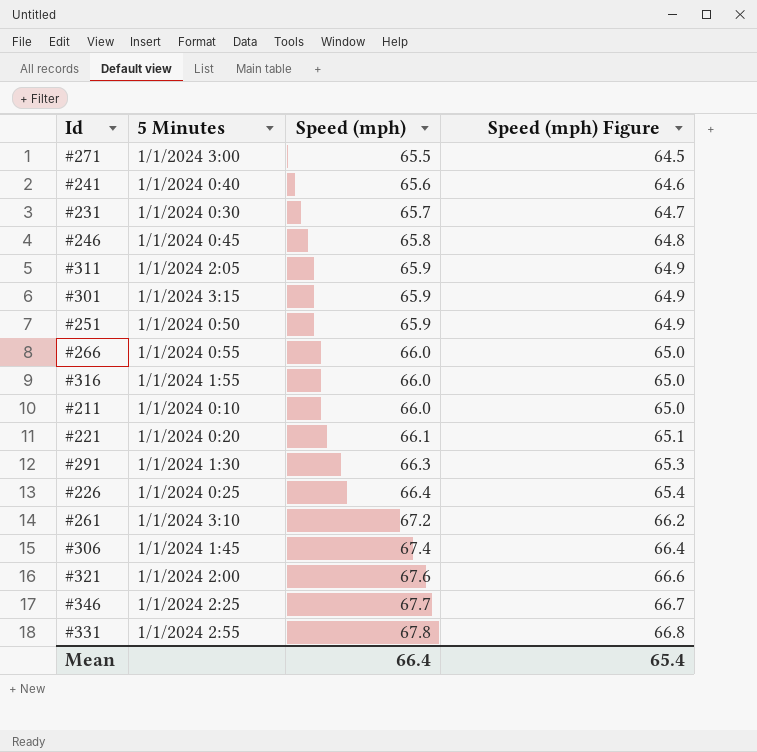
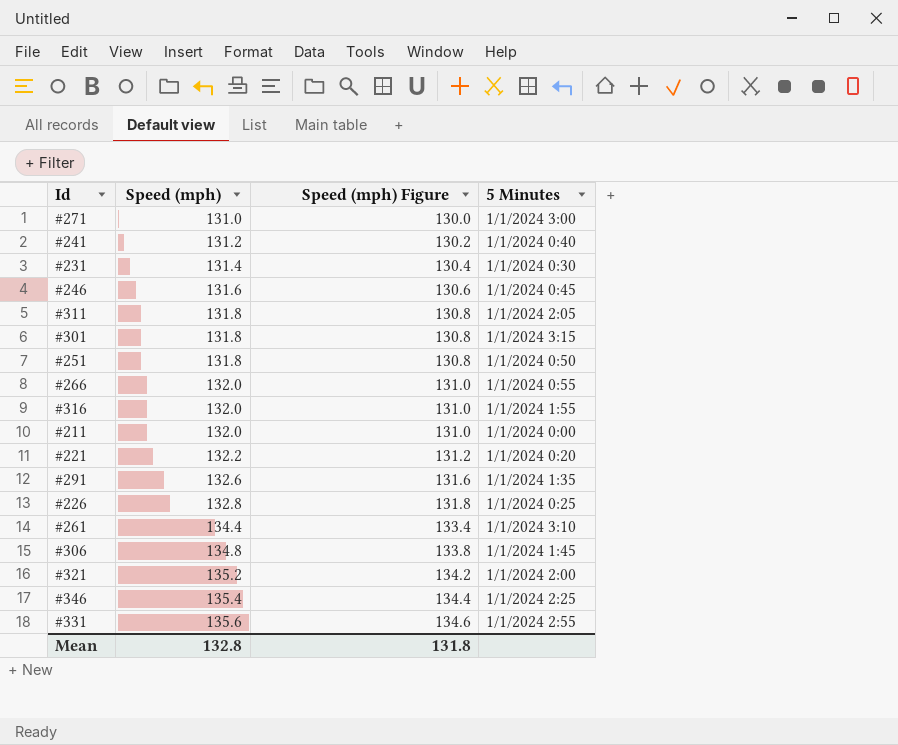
column 5 Minutes | position: 2 -> 4
#271 | Speed (mph): 65.5 -> 131.0
#271 | Speed (mph) Figure: 64.5 -> 130.0
#241 | Speed (mph): 65.6 -> 131.2
#241 | Speed (mph) Figure: 64.6 -> 130.2
#231 | Speed (mph): 65.7 -> 131.4
#231 | Speed (mph) Figure: 64.7 -> 130.4
#246 | Speed (mph): 65.8 -> 131.6
#246 | Speed (mph) Figure: 64.8 -> 130.6
#311 | Speed (mph): 65.9 -> 131.8
#311 | Speed (mph) Figure: 64.9 -> 130.8
#301 | Speed (mph): 65.9 -> 131.8
#301 | Speed (mph) Figure: 64.9 -> 130.8
#251 | Speed (mph): 65.9 -> 131.8
#251 | Speed (mph) Figure: 64.9 -> 130.8
#266 | Speed (mph): 66.0 -> 132.0
#266 | Speed (mph) Figure: 65.0 -> 131.0
#316 | Speed (mph): 66.0 -> 132.0
#316 | Speed (mph) Figure: 65.0 -> 131.0
#211 | Speed (mph): 66.0 -> 132.0
#211 | Speed (mph) Figure: 65.0 -> 131.0
#211 | 5 Minutes: 1/1/2024 0:10 -> 1/1/2024 0:00
#221 | Speed (mph): 66.1 -> 132.2
#221 | Speed (mph) Figure: 65.1 -> 131.2
#291 | Speed (mph): 66.3 -> 132.6
#291 | Speed (mph) Figure: 65.3 -> 131.6
#291 | 5 Minutes: 1/1/2024 1:30 -> 1/1/2024 1:35
#226 | Speed (mph): 66.4 -> 132.8
#226 | Speed (mph) Figure: 65.4 -> 131.8
#261 | Speed (mph): 67.2 -> 134.4
#261 | Speed (mph) Figure: 66.2 -> 133.4
#306 | Speed (mph): 67.4 -> 134.8
#306 | Speed (mph) Figure: 66.4 -> 133.8
#321 | Speed (mph): 67.6 -> 135.2
#321 | Speed (mph) Figure: 66.6 -> 134.2
#346 | Speed (mph): 67.7 -> 135.4
#346 | Speed (mph) Figure: 66.7 -> 134.4
#331 | Speed (mph): 67.8 -> 135.6
#331 | Speed (mph) Figure: 66.8 -> 134.6
Mean | Speed (mph): 66.4 -> 132.8
Mean | Speed (mph) Figure: 65.4 -> 131.8

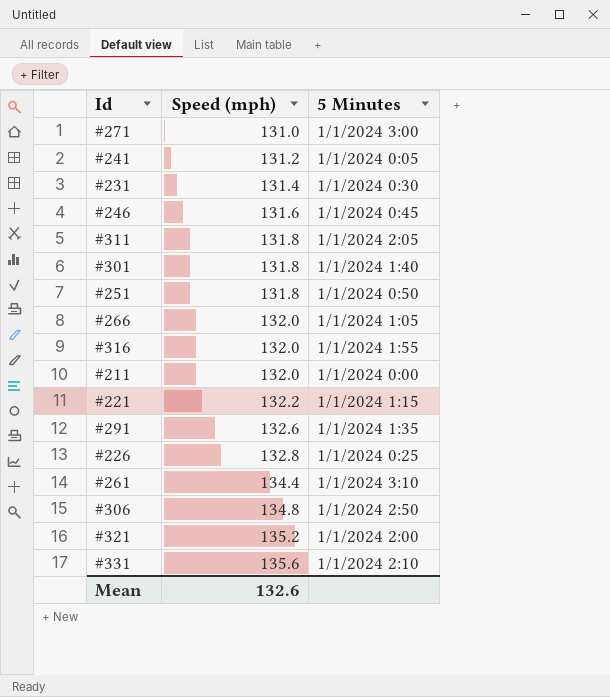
column Speed (mph) Figure | formula: [Speed (mph)] - 1 -> none
row #346: 135.4 | 134.4 | 1/1/2024 2:25 -> none
#241 | 5 Minutes: 1/1/2024 0:40 -> 1/1/2024 0:05
#301 | 5 Minutes: 1/1/2024 3:15 -> 1/1/2024 1:40
#266 | 5 Minutes: 1/1/2024 0:55 -> 1/1/2024 1:05
#221 | 5 Minutes: 1/1/2024 0:20 -> 1/1/2024 1:15
#306 | 5 Minutes: 1/1/2024 1:45 -> 1/1/2024 2:50
#331 | 5 Minutes: 1/1/2024 2:55 -> 1/1/2024 2:10
Mean | Speed (mph): 132.8 -> 132.6

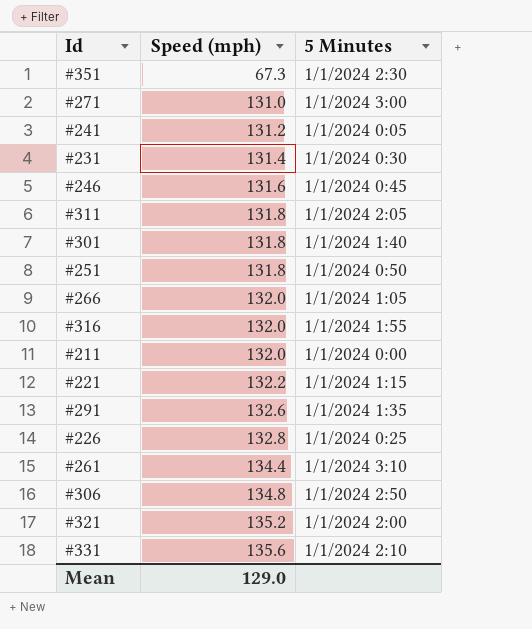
row #351: none -> 67.3 | 1/1/2024 2:30
Mean | Speed (mph): 132.6 -> 129.0

